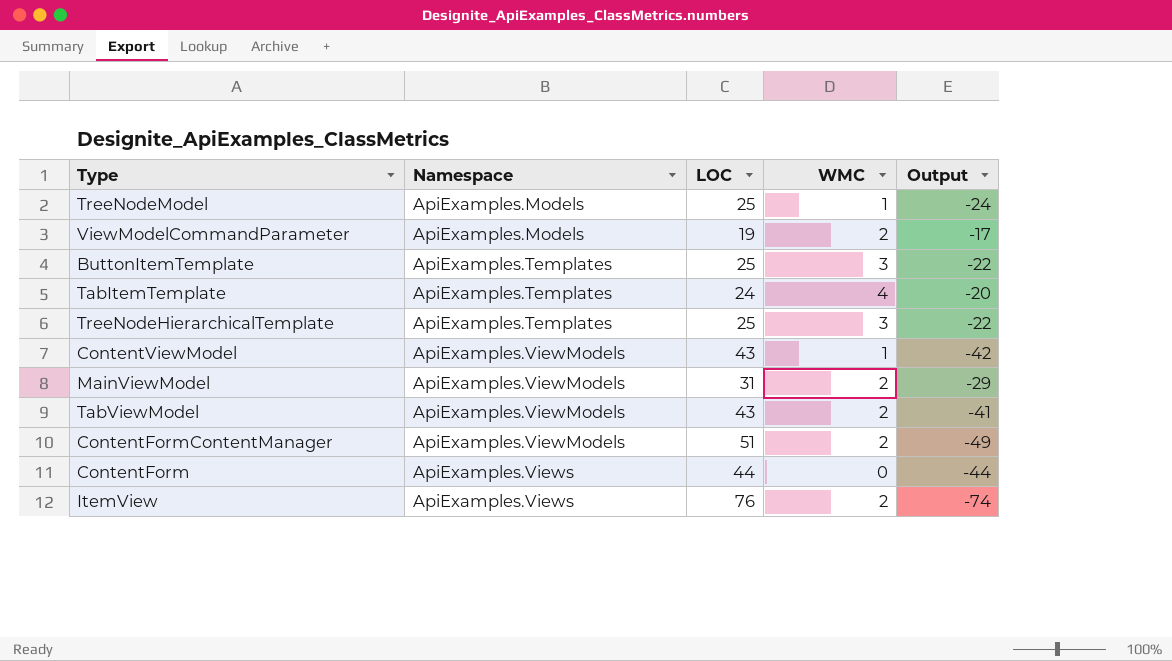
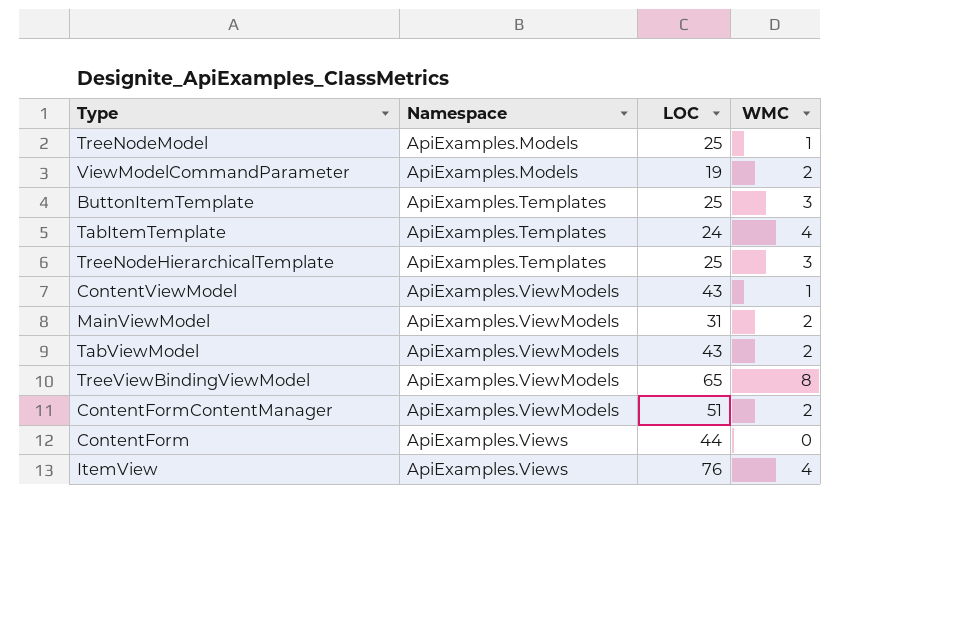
column Output | formula: [WMC] - [LOC] -> none
row TreeViewBindingViewModel: none -> ApiExamples.ViewModels | 65 | 8
ItemView | WMC: 2 -> 4

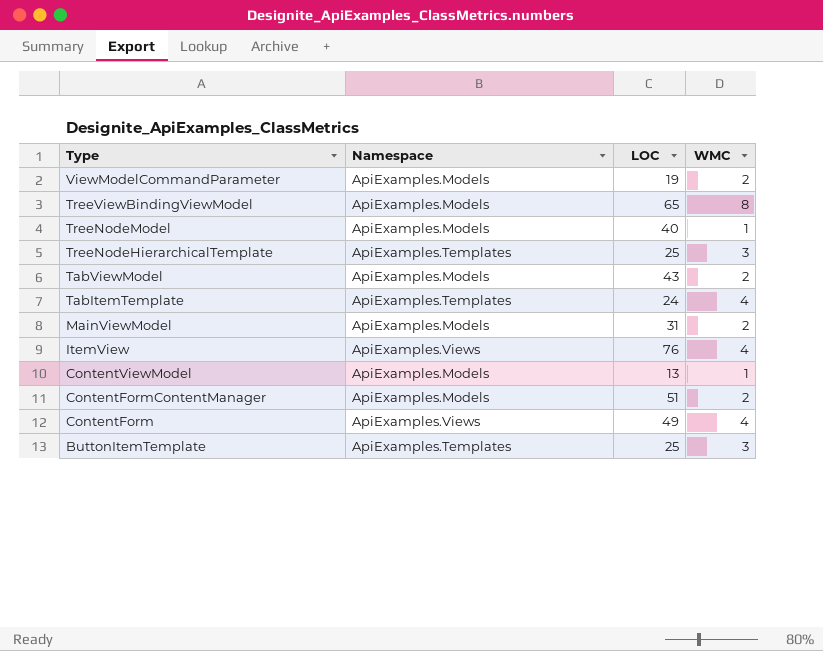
row order: Namespace ascending -> Type descending
TreeViewBindingViewModel | Namespace: ApiExamples.ViewModels -> ApiExamples.Models
TreeNodeModel | LOC: 25 -> 40
TabViewModel | Namespace: ApiExamples.ViewModels -> ApiExamples.Models
MainViewModel | Namespace: ApiExamples.ViewModels -> ApiExamples.Models
ContentViewModel | Namespace: ApiExamples.ViewModels -> ApiExamples.Models
ContentViewModel | LOC: 43 -> 13
ContentFormContentManager | Namespace: ApiExamples.ViewModels -> ApiExamples.Models
ContentForm | LOC: 44 -> 49
ContentForm | WMC: 0 -> 4

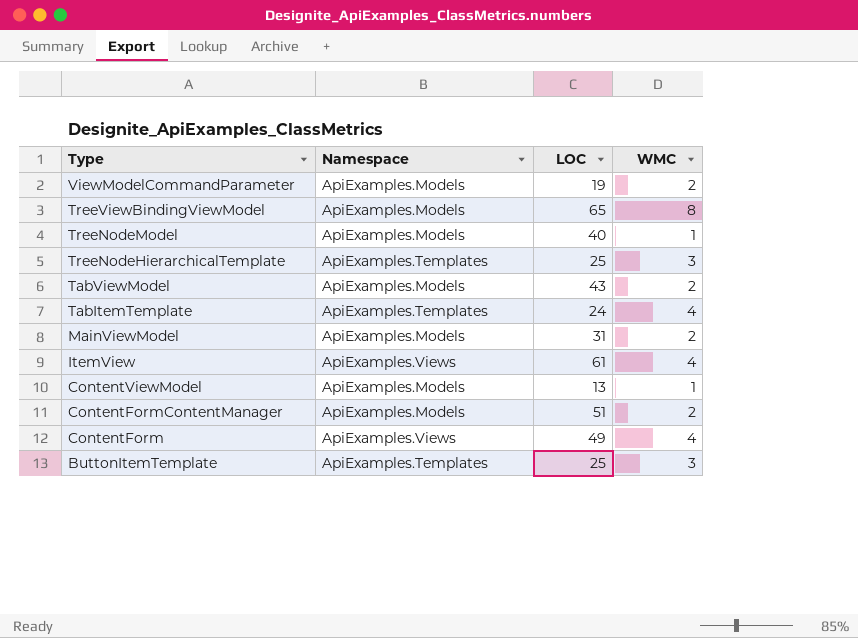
ItemView | LOC: 76 -> 61

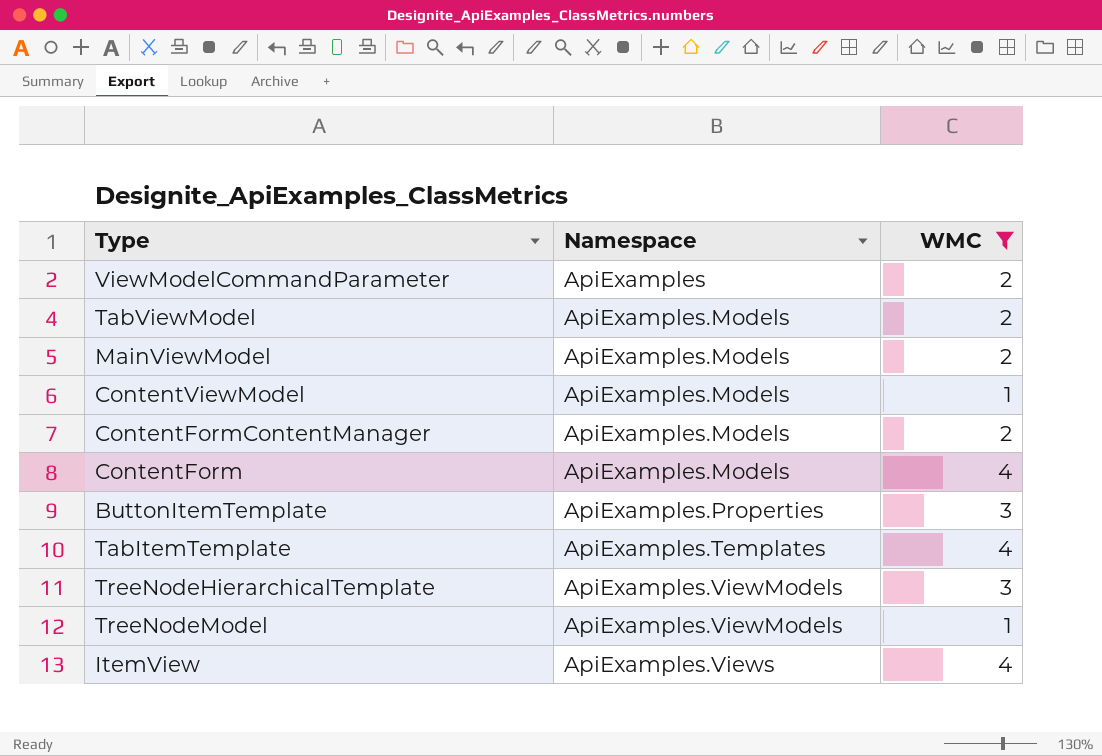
filter: none -> WMC != 8
row order: Type descending -> Namespace ascending
column LOC | position: 3 -> none
ViewModelCommandParameter | Namespace: ApiExamples.Models -> ApiExamples
ContentForm | Namespace: ApiExamples.Views -> ApiExamples.Models
ButtonItemTemplate | Namespace: ApiExamples.Templates -> ApiExamples.Properties
TreeNodeHierarchicalTemplate | Namespace: ApiExamples.Templates -> ApiExamples.ViewModels
TreeNodeModel | Namespace: ApiExamples.Models -> ApiExamples.ViewModels

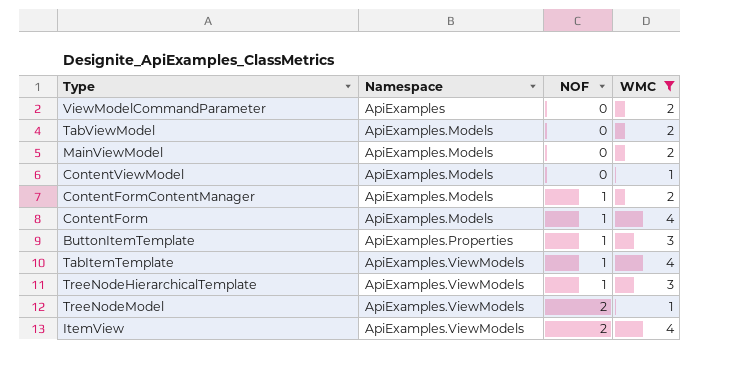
column NOF | position: none -> 3
TabItemTemplate | Namespace: ApiExamples.Templates -> ApiExamples.ViewModels
ItemView | Namespace: ApiExamples.Views -> ApiExamples.ViewModels

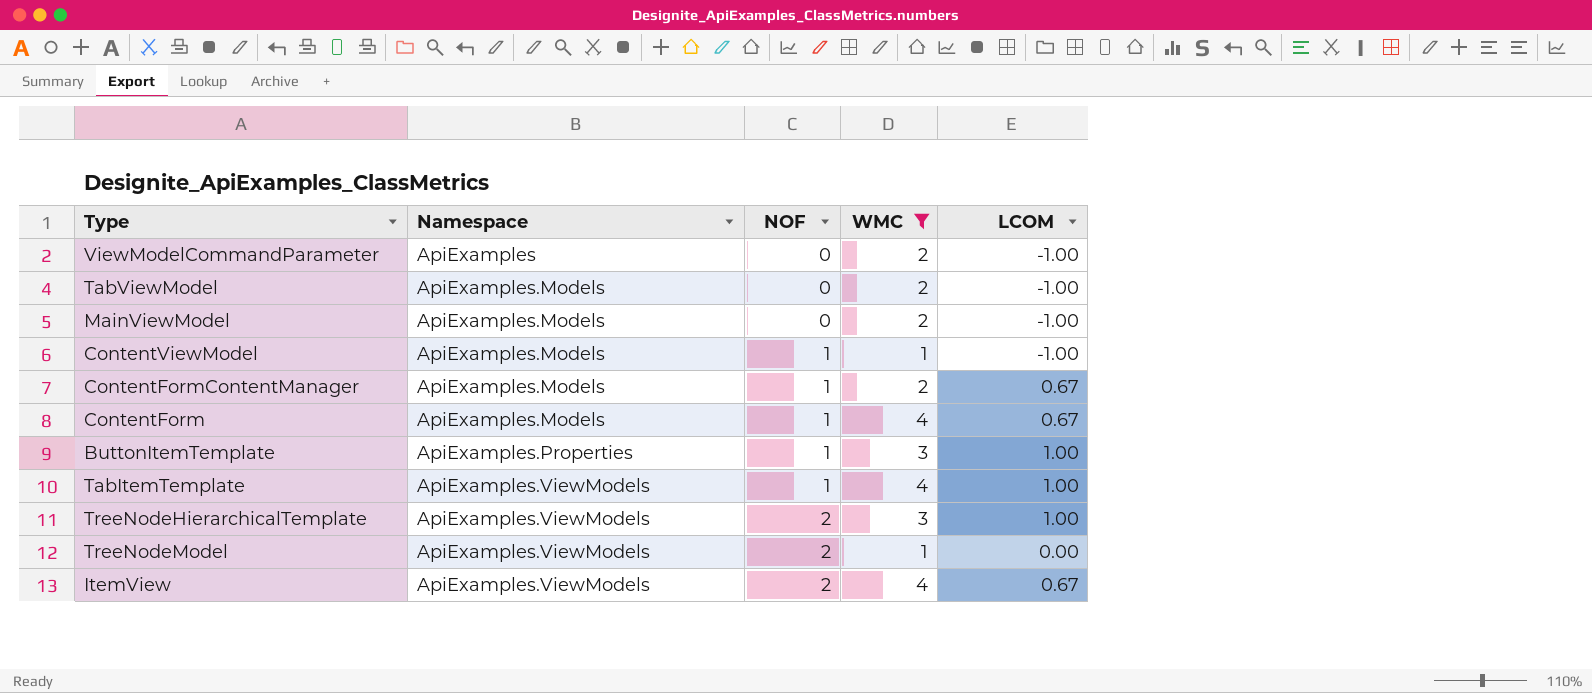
column LCOM | position: none -> 5
ContentViewModel | NOF: 0 -> 1
TreeNodeHierarchicalTemplate | NOF: 1 -> 2

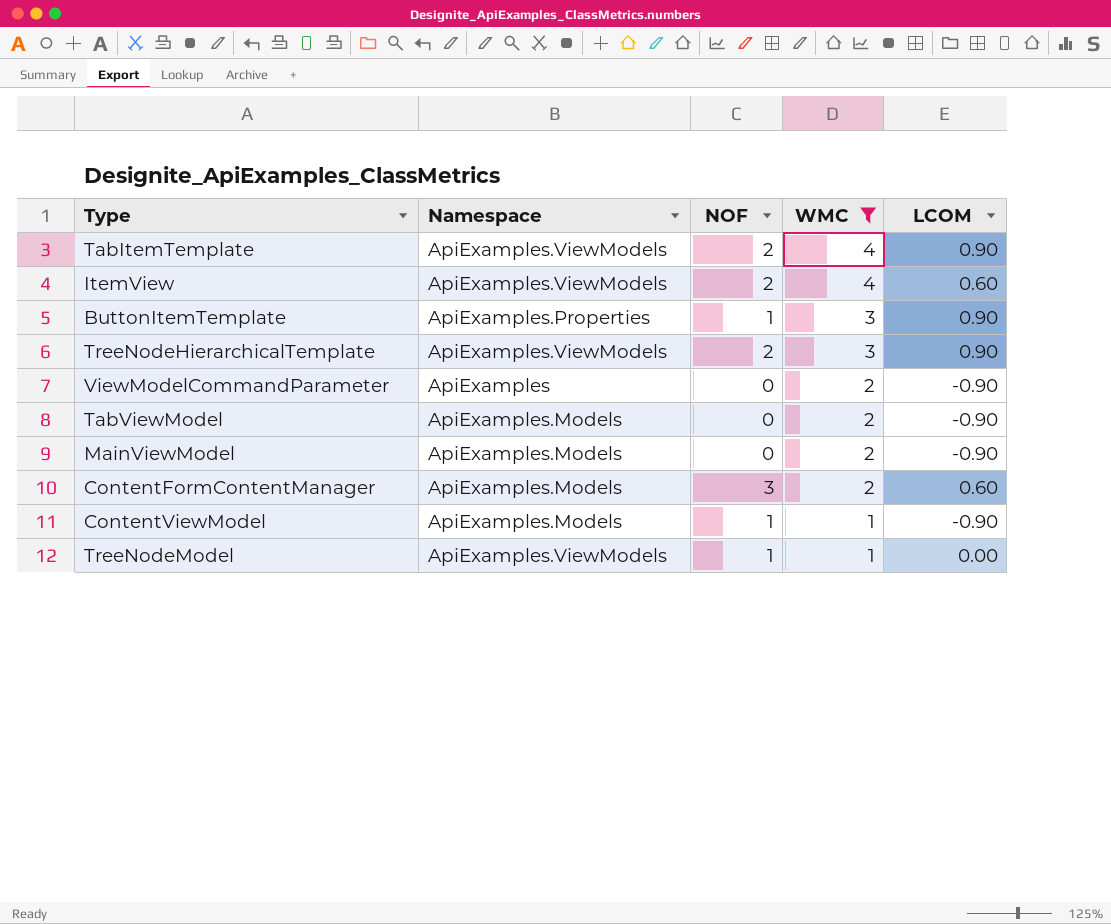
row order: Namespace ascending -> WMC descending
row ContentForm: ApiExamples.Models | 1 | 4 | 0.67 -> none
TabItemTemplate | NOF: 1 -> 2
TabItemTemplate | LCOM: 1.00 -> 0.90
ItemView | LCOM: 0.67 -> 0.60
ButtonItemTemplate | LCOM: 1.00 -> 0.90
TreeNodeHierarchicalTemplate | LCOM: 1.00 -> 0.90
ViewModelCommandParameter | LCOM: -1.00 -> -0.90
TabViewModel | LCOM: -1.00 -> -0.90
MainViewModel | LCOM: -1.00 -> -0.90
ContentFormContentManager | NOF: 1 -> 3
ContentFormContentManager | LCOM: 0.67 -> 0.60
ContentViewModel | LCOM: -1.00 -> -0.90
TreeNodeModel | NOF: 2 -> 1

